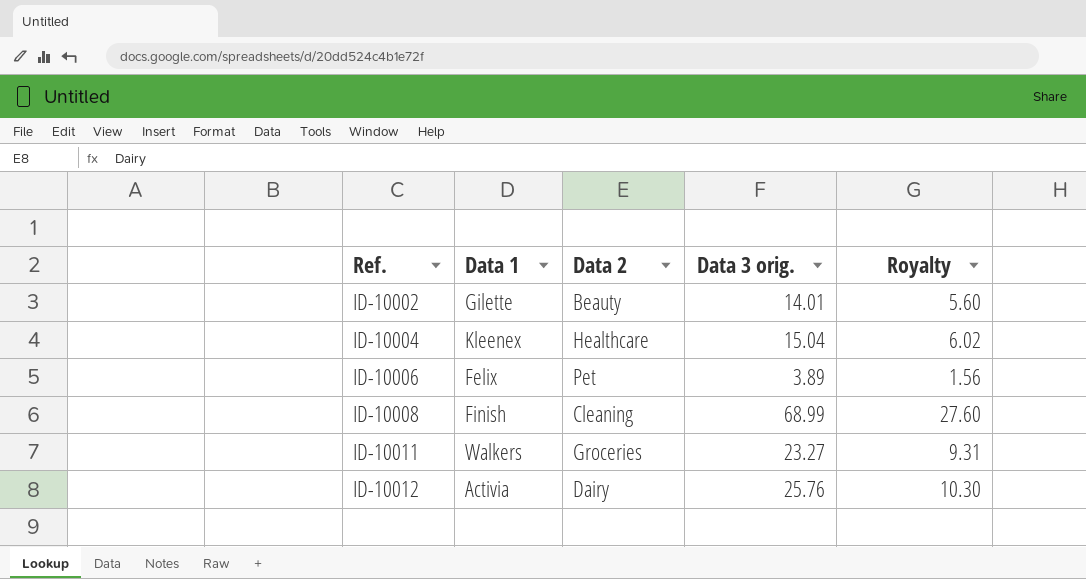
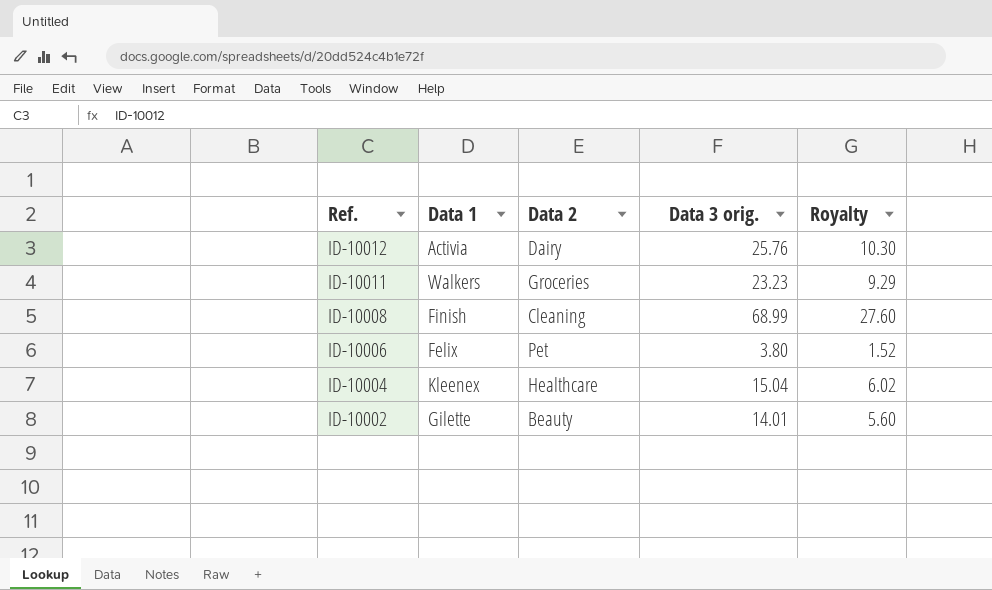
row order: Ref. ascending -> Ref. descending
ID-10011 | Data 3 orig.: 23.27 -> 23.23
ID-10011 | Royalty: 9.31 -> 9.29
ID-10006 | Data 3 orig.: 3.89 -> 3.80
ID-10006 | Royalty: 1.56 -> 1.52

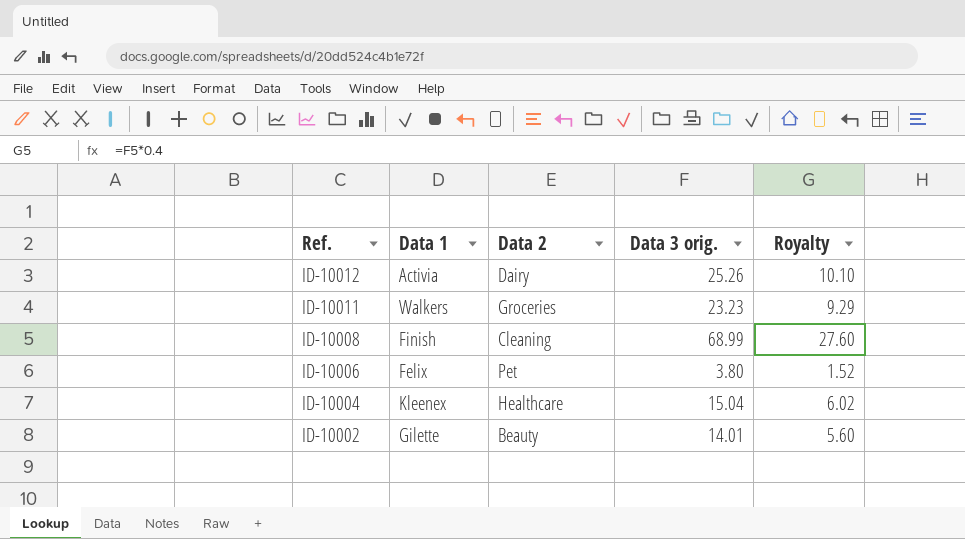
ID-10012 | Data 3 orig.: 25.76 -> 25.26
ID-10012 | Royalty: 10.30 -> 10.10

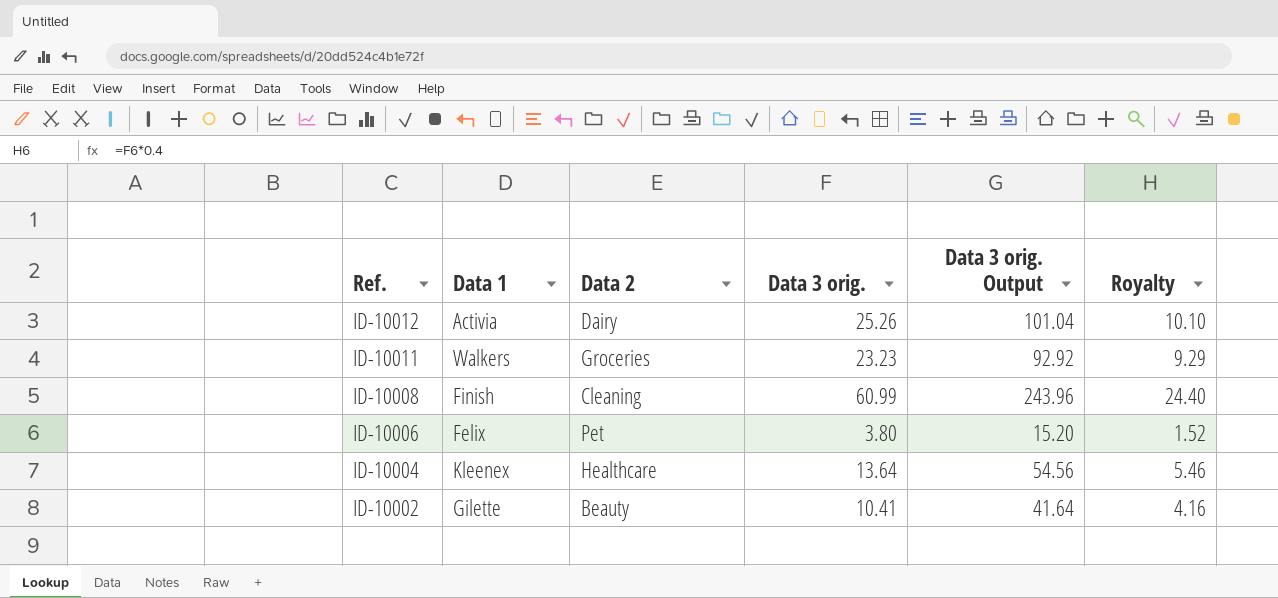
column Data 3 orig. Output | formula: none -> [Data 3 orig.] * 4
ID-10008 | Data 3 orig.: 68.99 -> 60.99
ID-10008 | Royalty: 27.60 -> 24.40
ID-10004 | Data 3 orig.: 15.04 -> 13.64
ID-10004 | Royalty: 6.02 -> 5.46
ID-10002 | Data 3 orig.: 14.01 -> 10.41
ID-10002 | Royalty: 5.60 -> 4.16

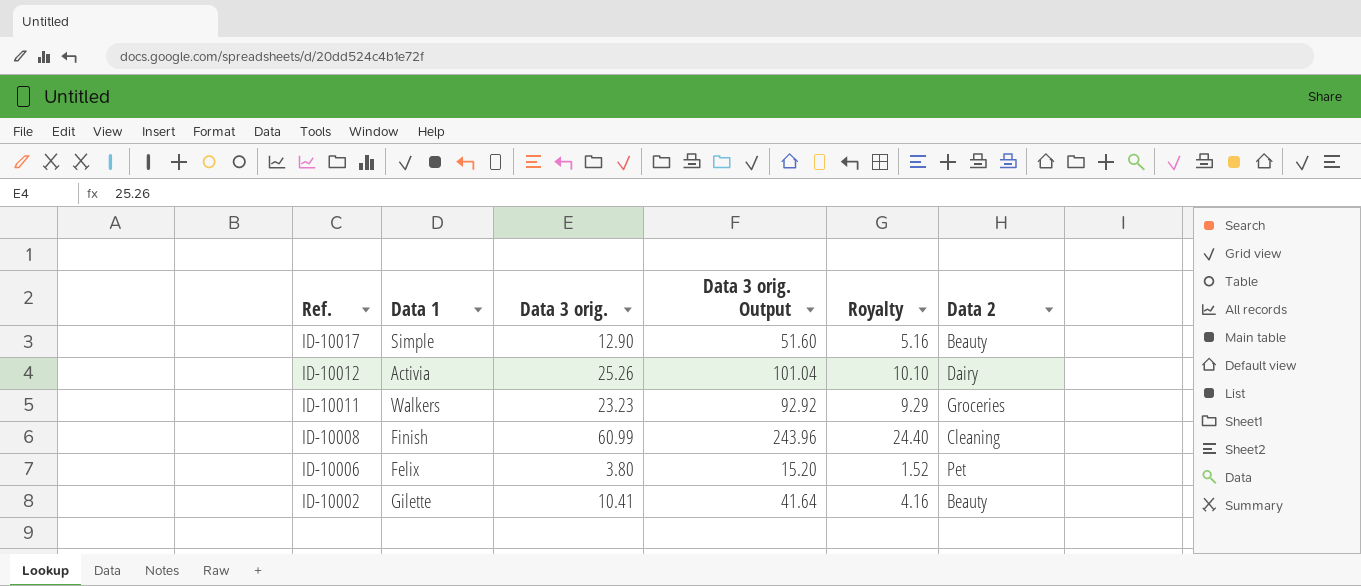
column Data 2 | position: 3 -> 6
row ID-10004: Kleenex | Healthcare | 13.64 | 54.56 | 5.46 -> none
row ID-10017: none -> Simple | 12.90 | 51.60 | 5.16 | Beauty

